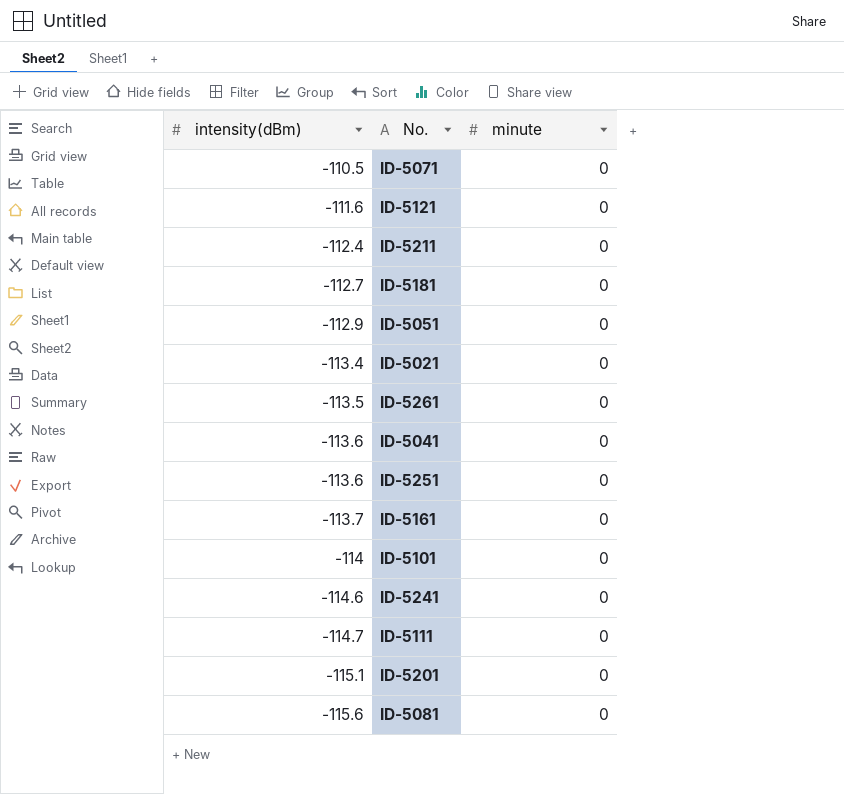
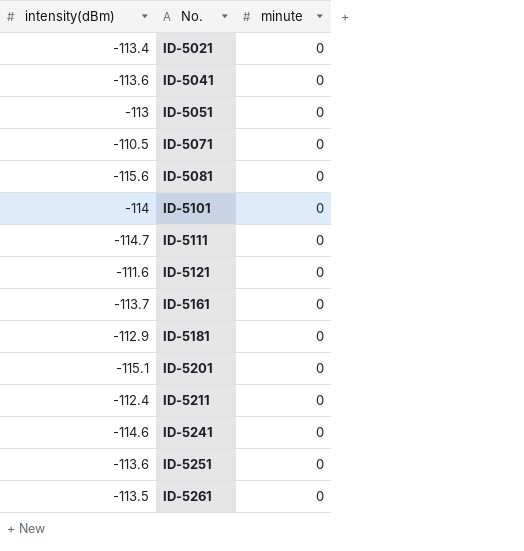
row order: intensity(dBm) descending -> No. ascending
ID-5051 | intensity(dBm): -112.9 -> -113
ID-5181 | intensity(dBm): -112.7 -> -112.9

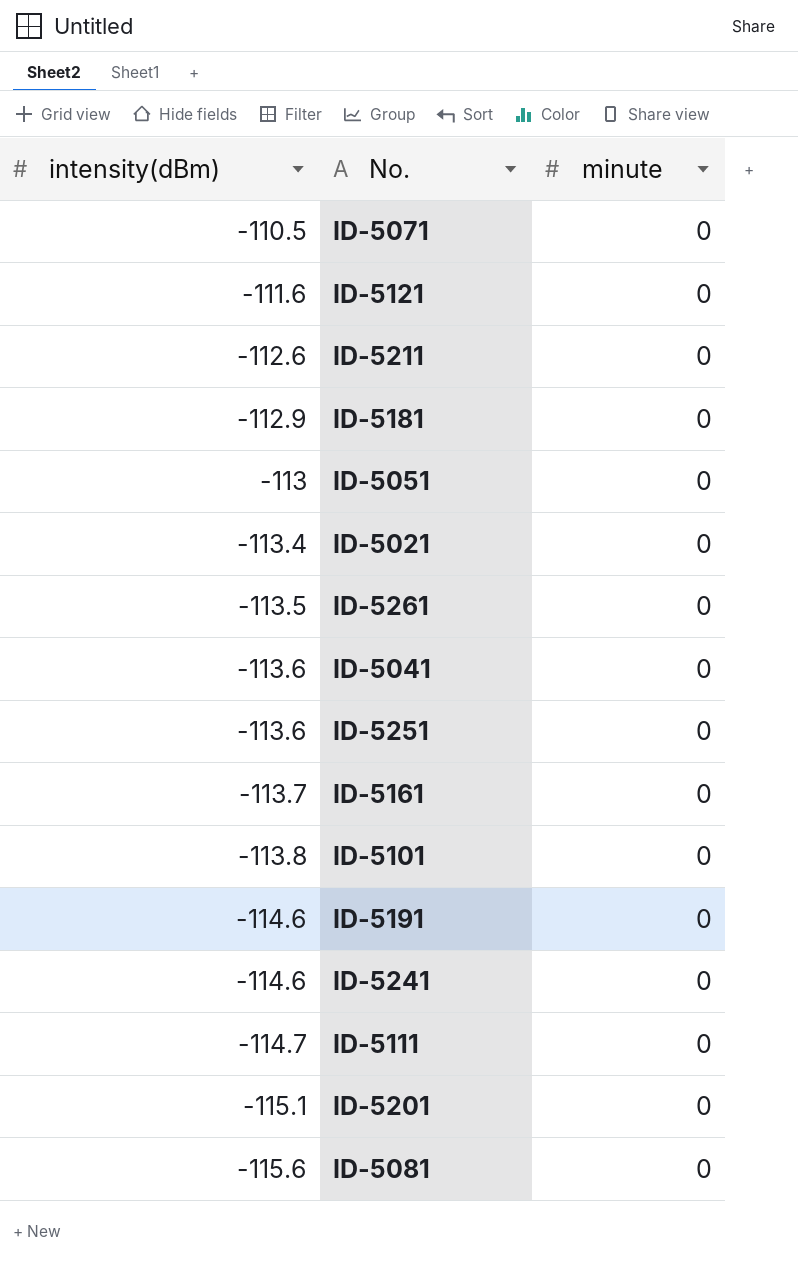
row order: No. ascending -> intensity(dBm) descending
ID-5211 | intensity(dBm): -112.4 -> -112.6
ID-5101 | intensity(dBm): -114 -> -113.8
row ID-5191: none -> -114.6 | 0

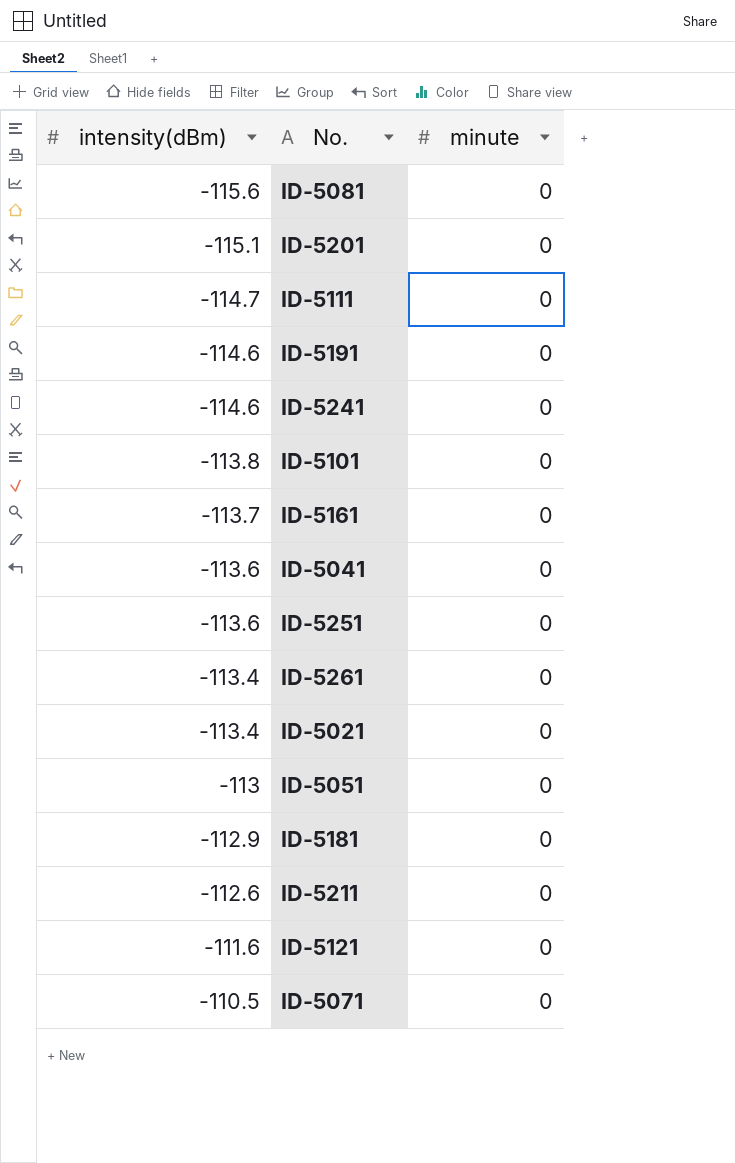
row order: intensity(dBm) descending -> intensity(dBm) ascending
ID-5261 | intensity(dBm): -113.5 -> -113.4

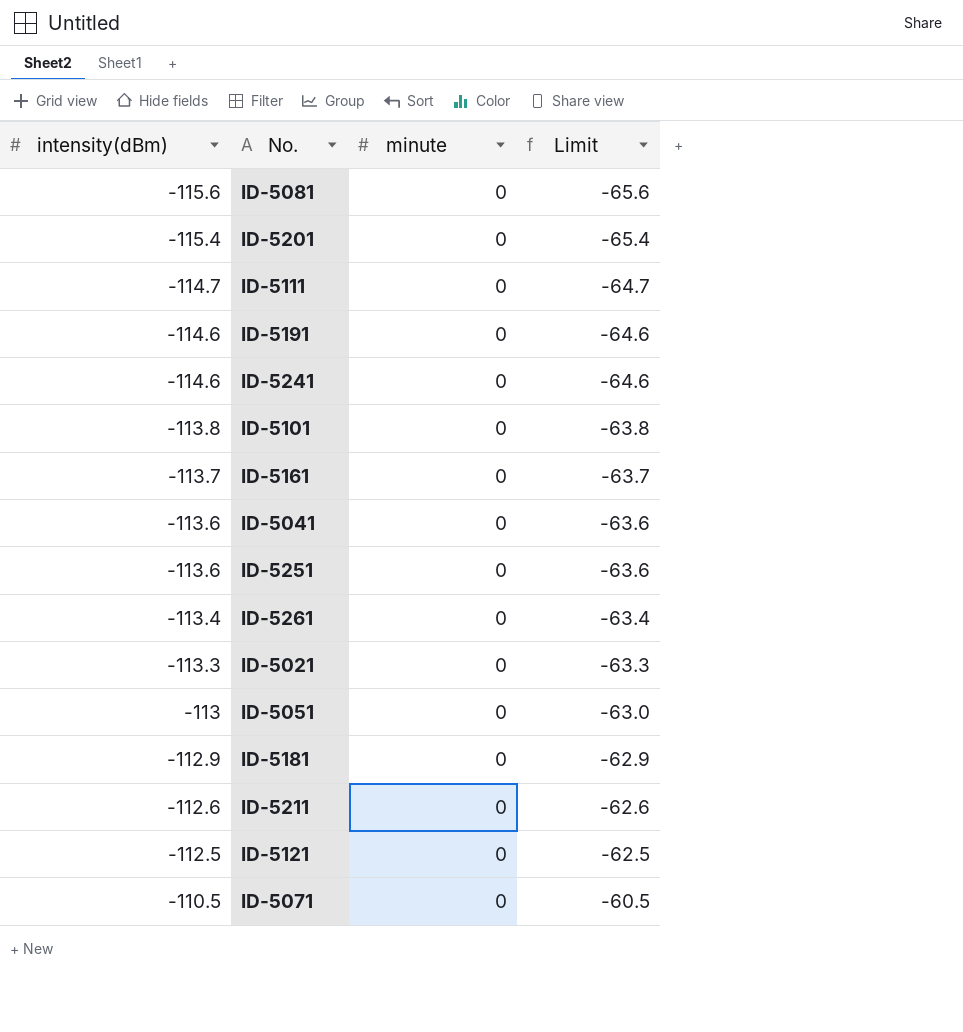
column Limit | formula: none -> [intensity(dBm)] + 50
ID-5201 | intensity(dBm): -115.1 -> -115.4
ID-5021 | intensity(dBm): -113.4 -> -113.3
ID-5121 | intensity(dBm): -111.6 -> -112.5

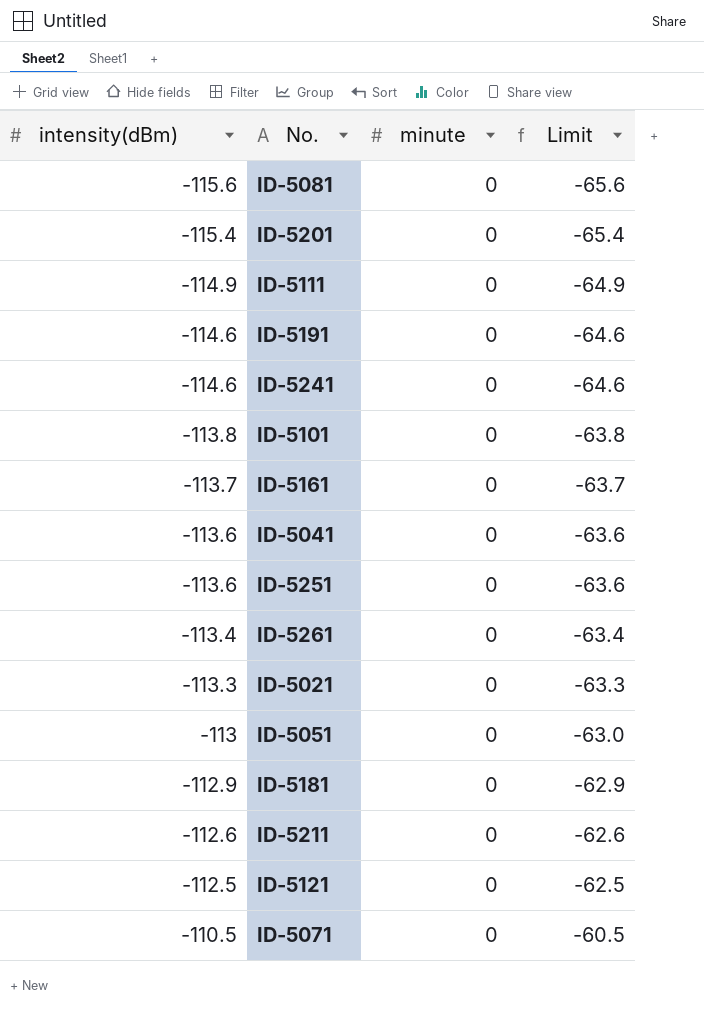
ID-5111 | intensity(dBm): -114.7 -> -114.9
ID-5111 | Limit: -64.7 -> -64.9

